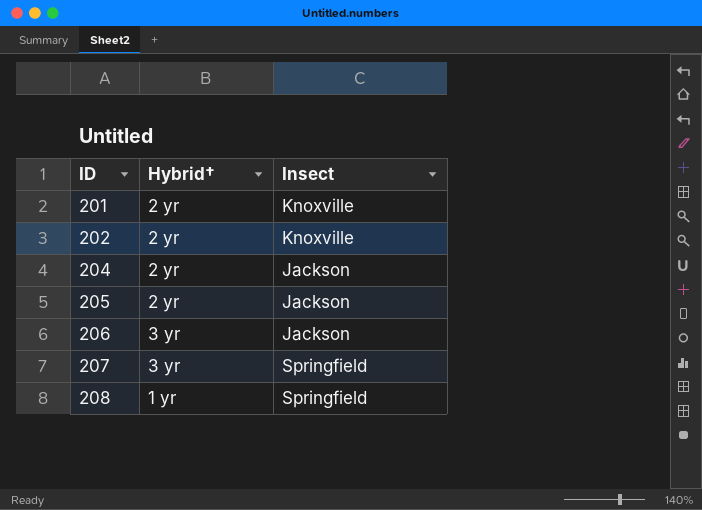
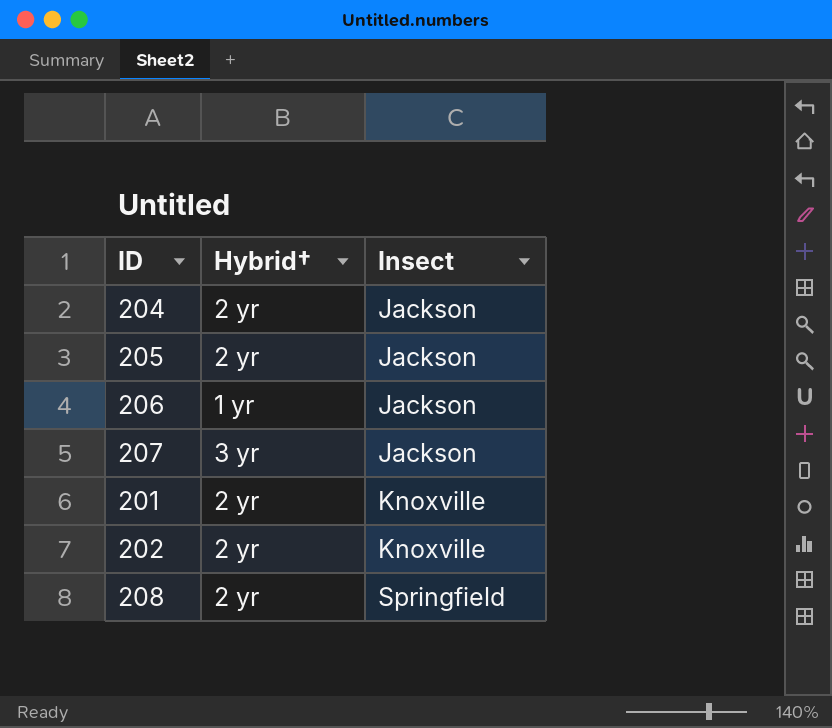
row order: ID ascending -> Insect ascending
206 | Hybrid†: 3 yr -> 1 yr
207 | Insect: Springfield -> Jackson
208 | Hybrid†: 1 yr -> 2 yr

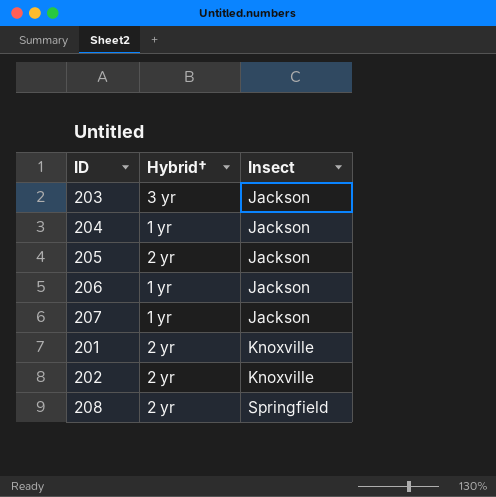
row 203: none -> 3 yr | Jackson
204 | Hybrid†: 2 yr -> 1 yr
207 | Hybrid†: 3 yr -> 1 yr

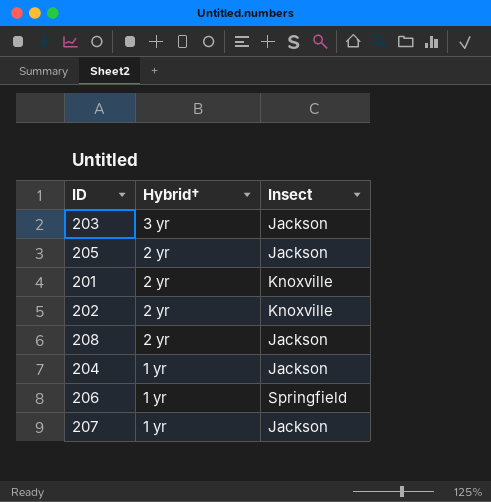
row order: Insect ascending -> Hybrid† descending
208 | Insect: Springfield -> Jackson
206 | Insect: Jackson -> Springfield

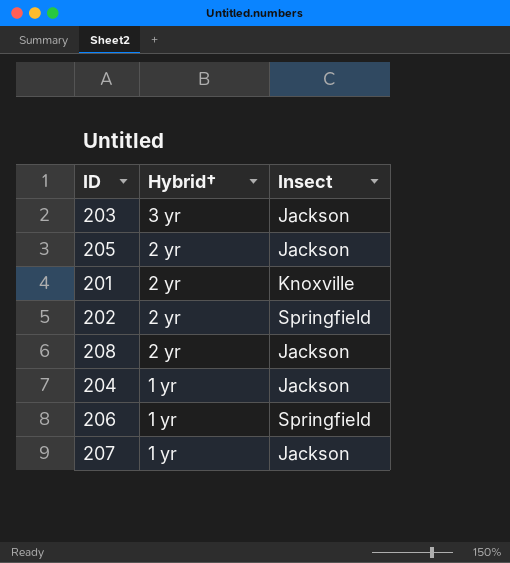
202 | Insect: Knoxville -> Springfield

